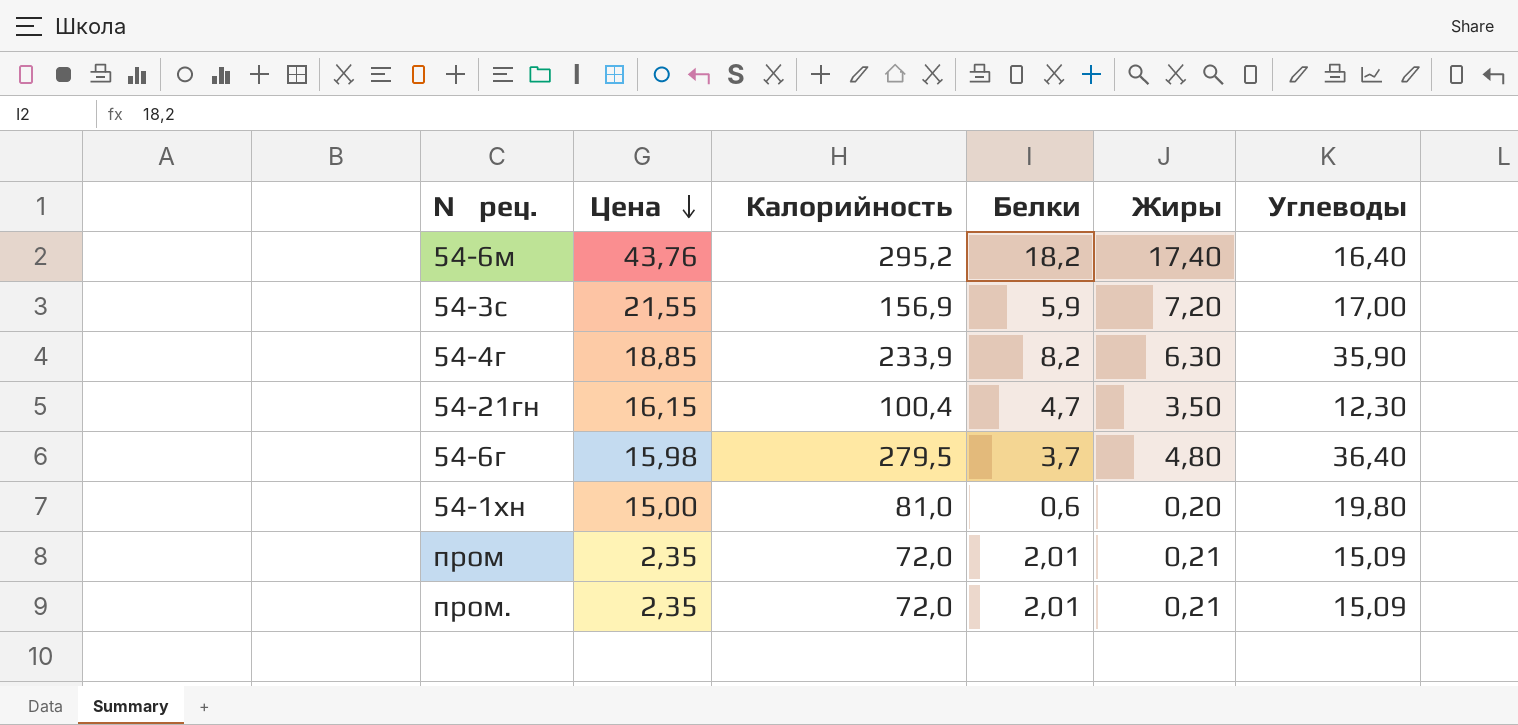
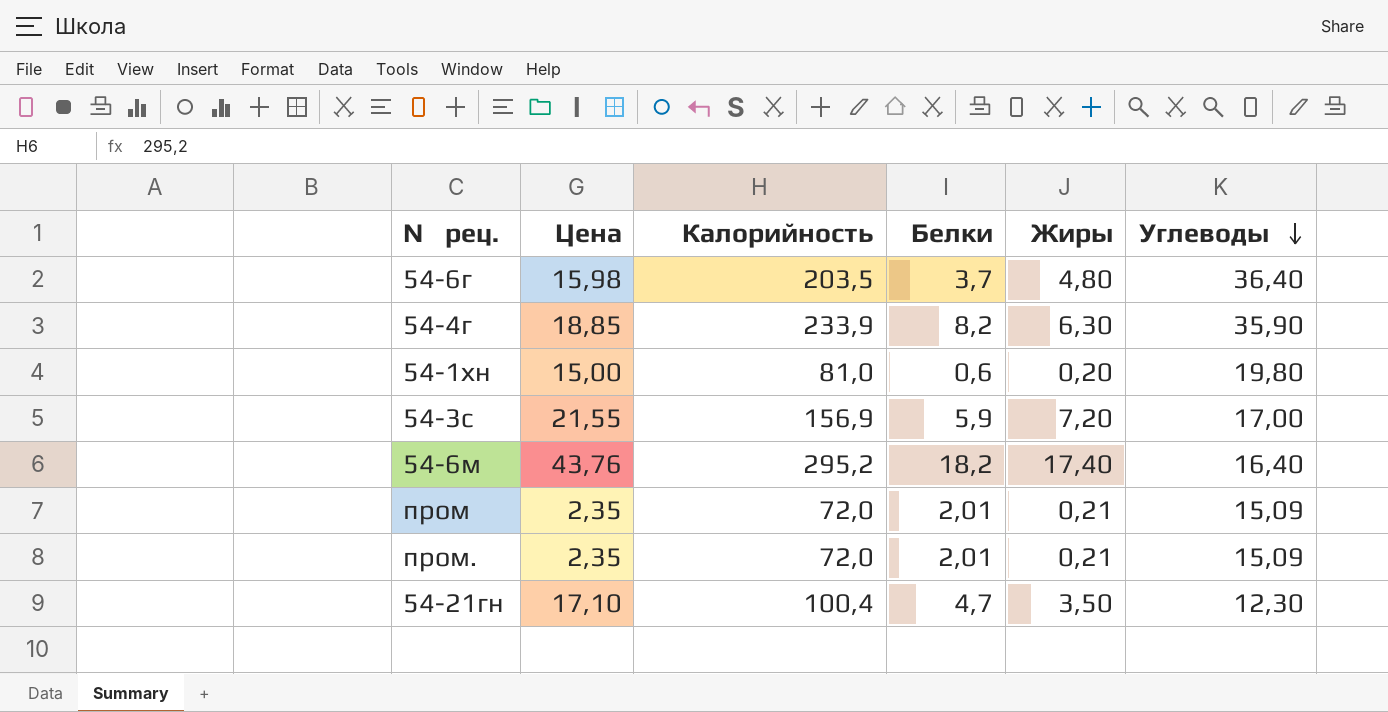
row order: Цена descending -> Углеводы descending
54-6г | Калорийность: 279,5 -> 203,5
54-21гн | Цена: 16,15 -> 17,10

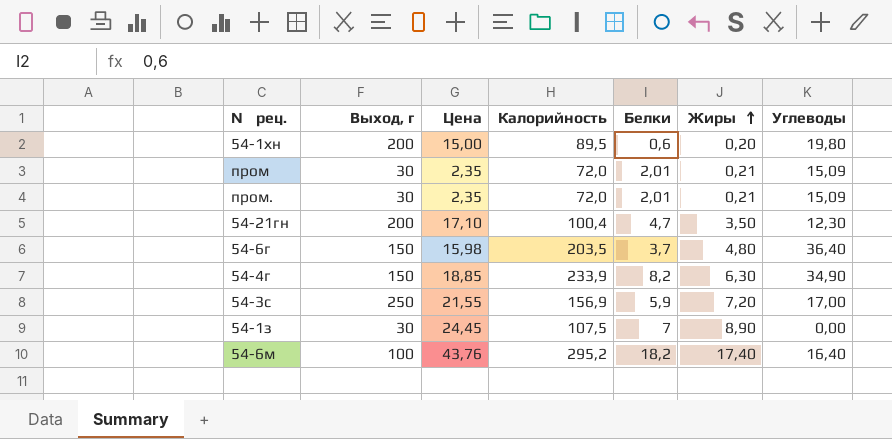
row order: Углеводы descending -> Жиры ascending
column Выход, г | position: none -> 2
54-1хн | Калорийность: 81,0 -> 89,5
54-4г | Углеводы: 35,90 -> 34,90
row 54-1з: none -> 30 | 24,45 | 107,5 | 7 | 8,90 | 0,00

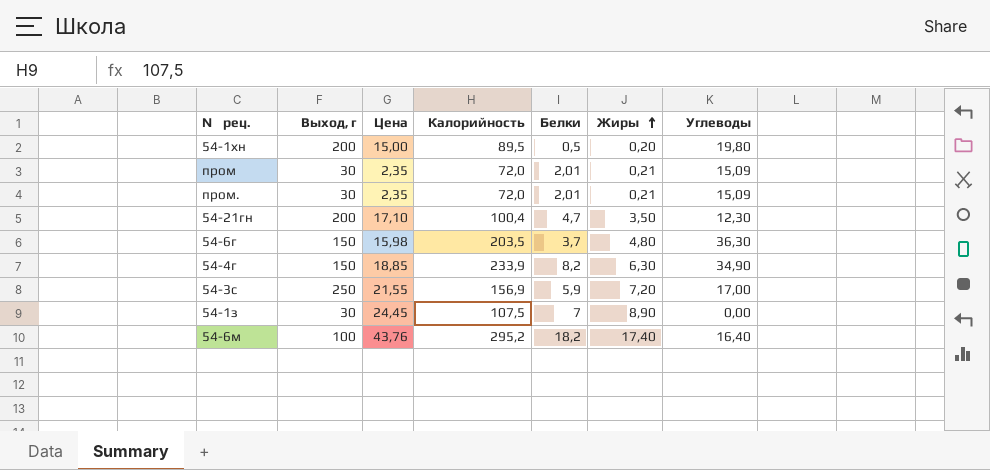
54-1хн | Белки: 0,6 -> 0,5
54-6г | Углеводы: 36,40 -> 36,30

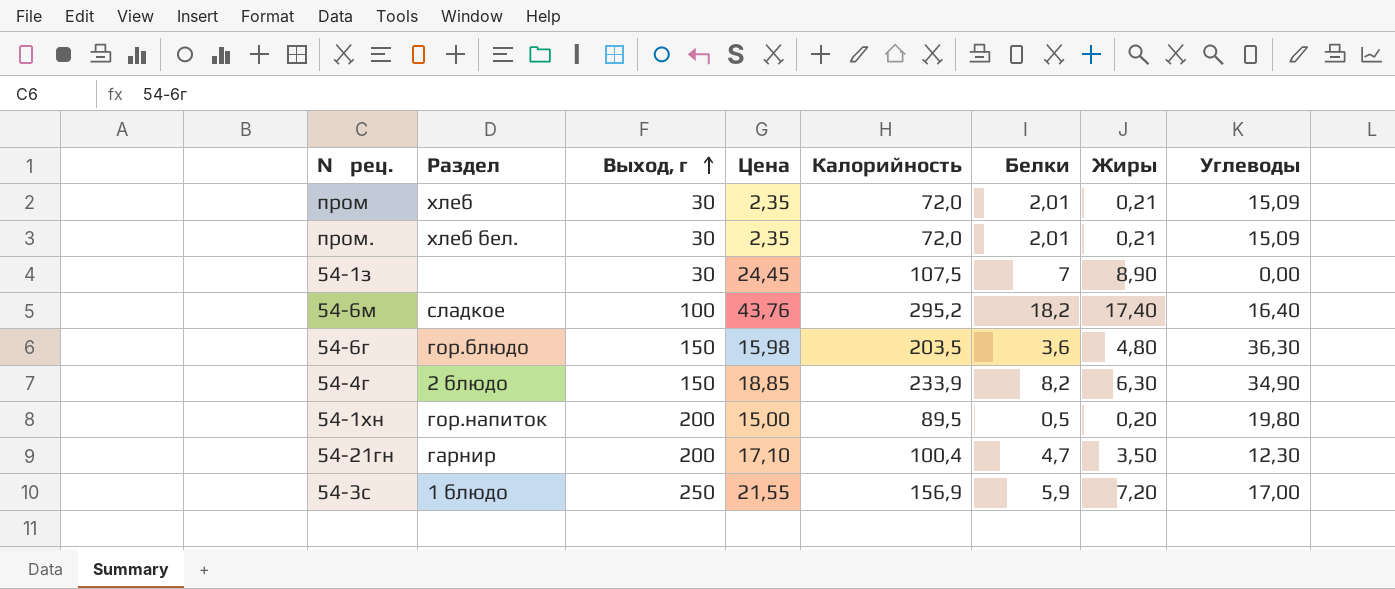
row order: Жиры ascending -> Выход, г ascending
column Раздел | position: none -> 2
54-6г | Белки: 3,7 -> 3,6

